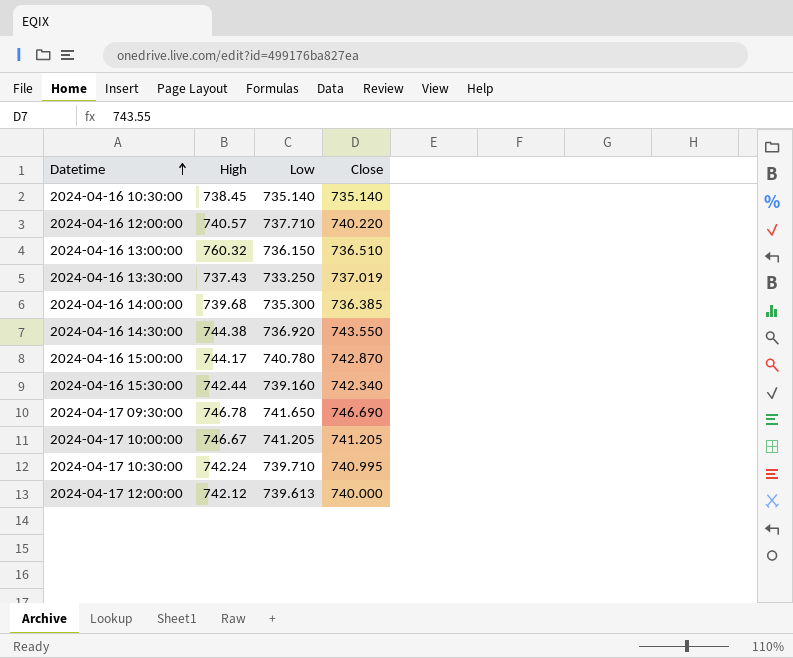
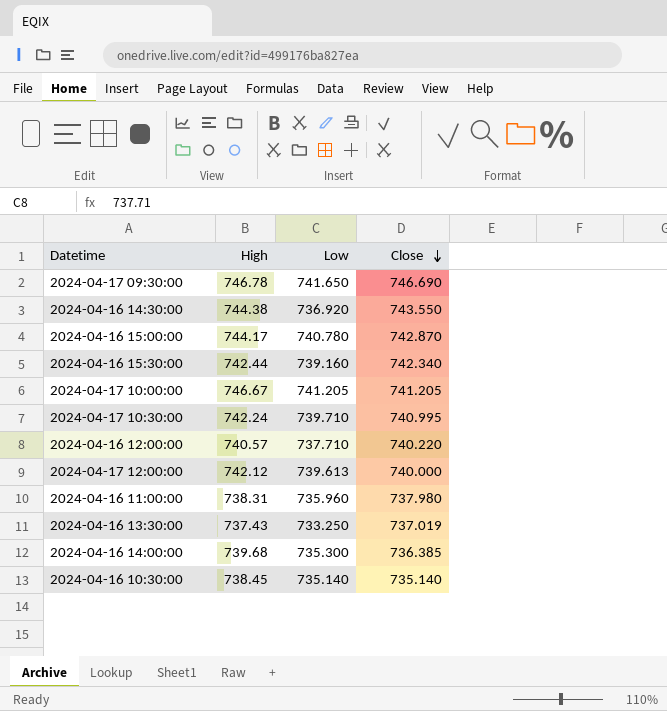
row order: Datetime ascending -> Close descending
row 2024-04-16 13:00:00: 760.32 | 736.150 | 736.510 -> none
row 2024-04-16 11:00:00: none -> 738.31 | 735.960 | 737.980

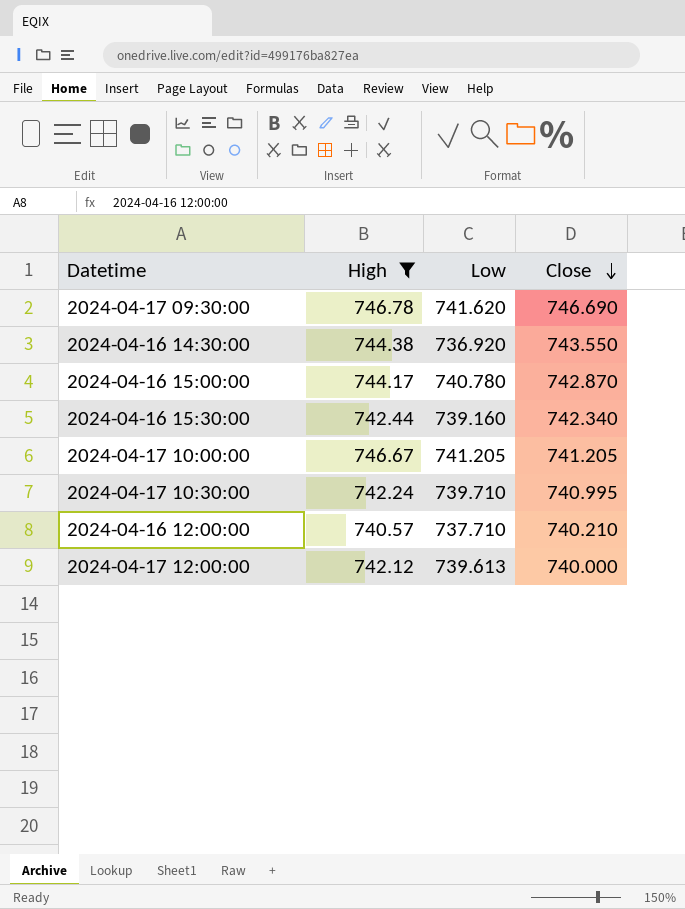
filter: none -> High >= 740.57
2024-04-17 09:30:00 | Low: 741.650 -> 741.620
2024-04-16 12:00:00 | Close: 740.220 -> 740.210

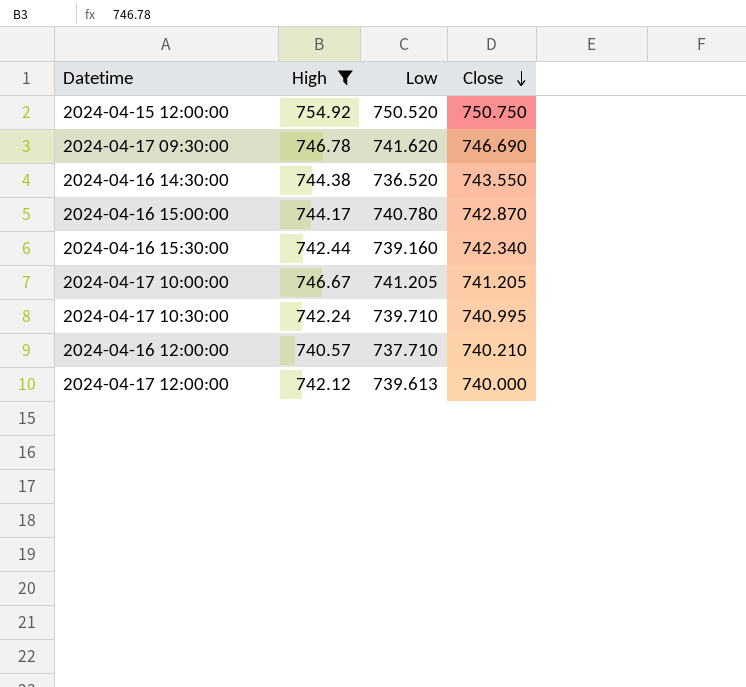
row 2024-04-15 12:00:00: none -> 754.92 | 750.520 | 750.750
2024-04-16 14:30:00 | Low: 736.920 -> 736.520

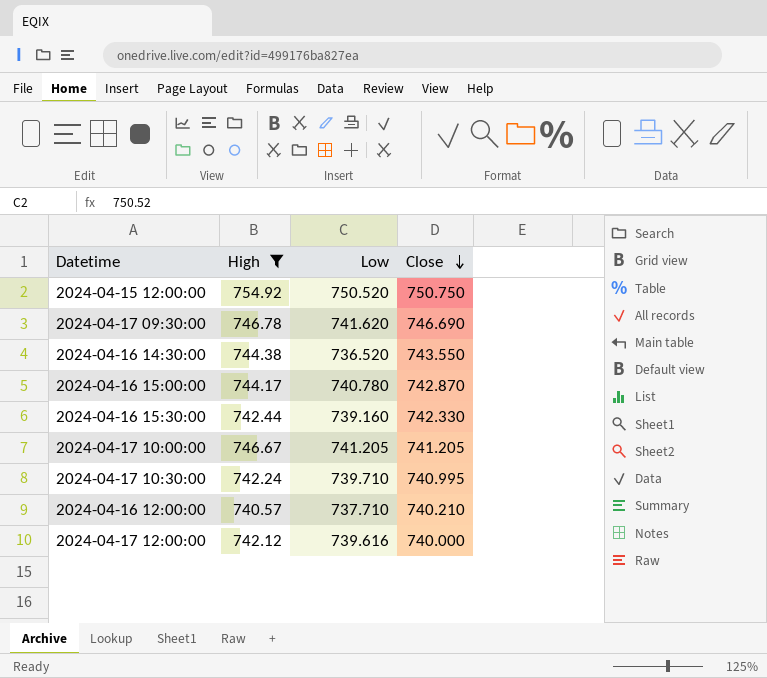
2024-04-16 15:30:00 | Close: 742.340 -> 742.330
2024-04-17 12:00:00 | Low: 739.613 -> 739.616

